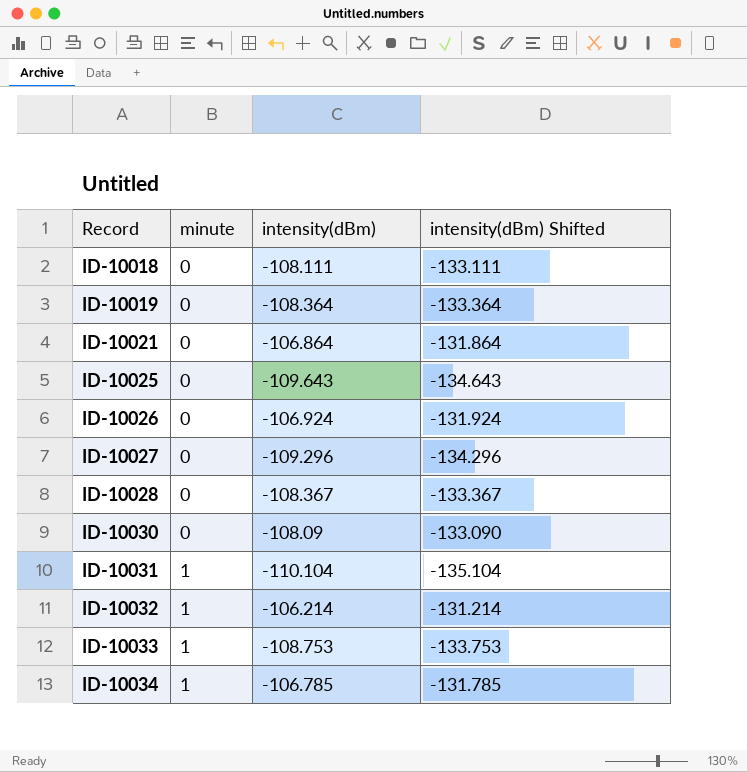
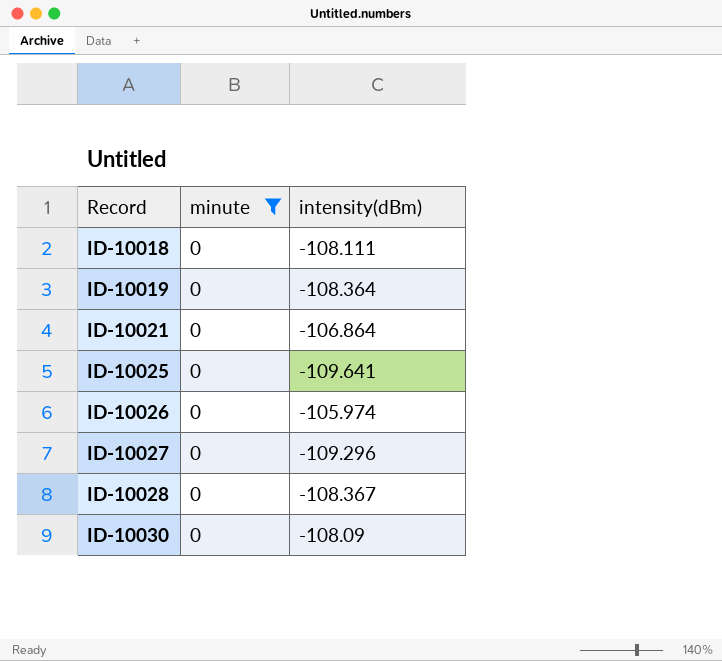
filter: none -> minute = 0
column intensity(dBm) Shifted | formula: [intensity(dBm)] - 25 -> none
ID-10025 | intensity(dBm): -109.643 -> -109.641
ID-10026 | intensity(dBm): -106.924 -> -105.974

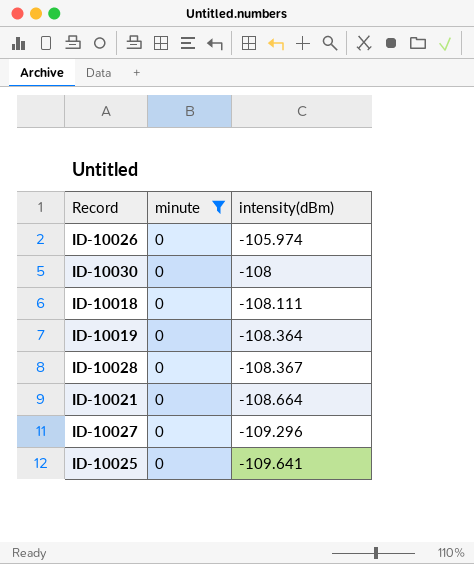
row order: Record ascending -> intensity(dBm) descending
ID-10030 | intensity(dBm): -108.09 -> -108
ID-10021 | intensity(dBm): -106.864 -> -108.664

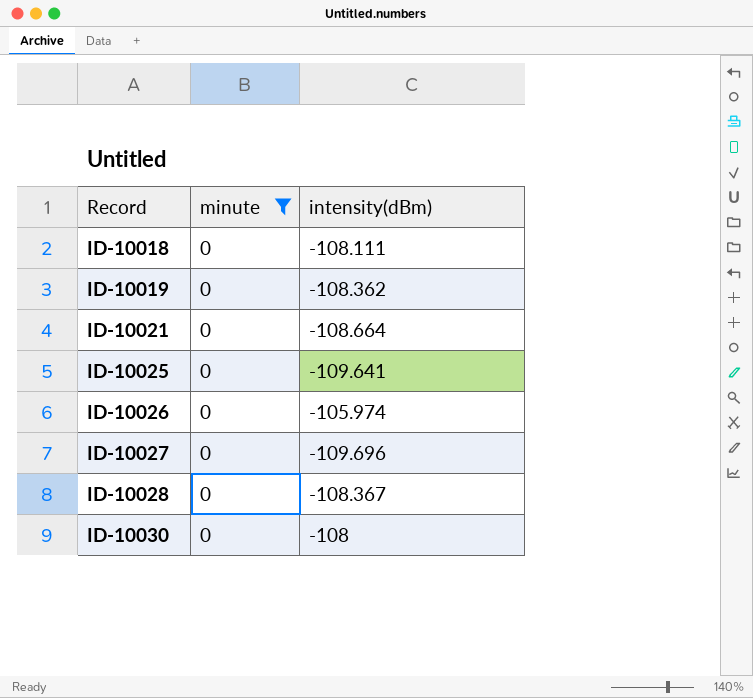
row order: intensity(dBm) descending -> Record ascending
ID-10019 | intensity(dBm): -108.364 -> -108.362
ID-10027 | intensity(dBm): -109.296 -> -109.696

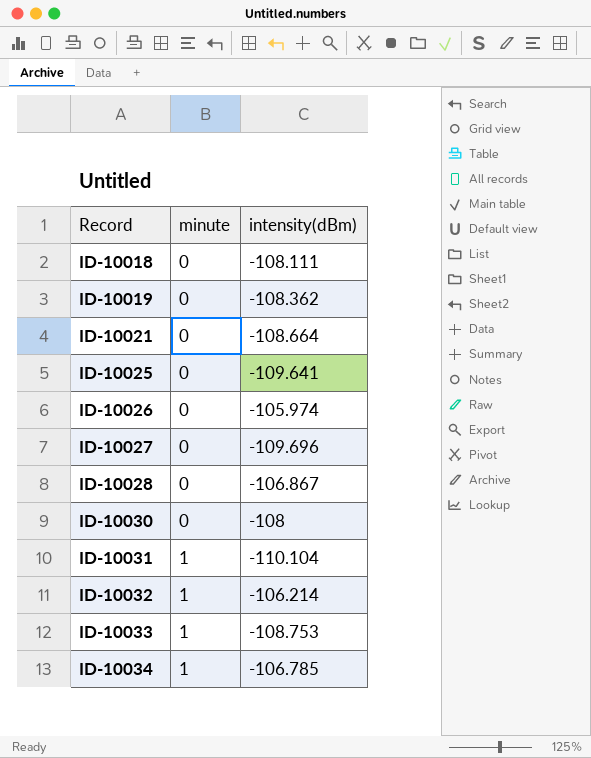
filter: minute = 0 -> none
ID-10028 | intensity(dBm): -108.367 -> -106.867

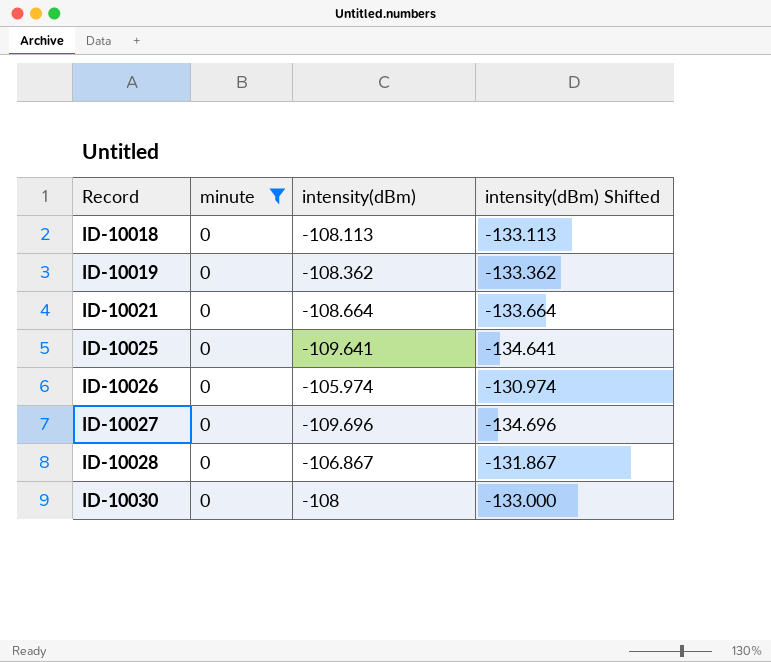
filter: none -> minute = 0
column intensity(dBm) Shifted | formula: none -> [intensity(dBm)] - 25
ID-10018 | intensity(dBm): -108.111 -> -108.113

